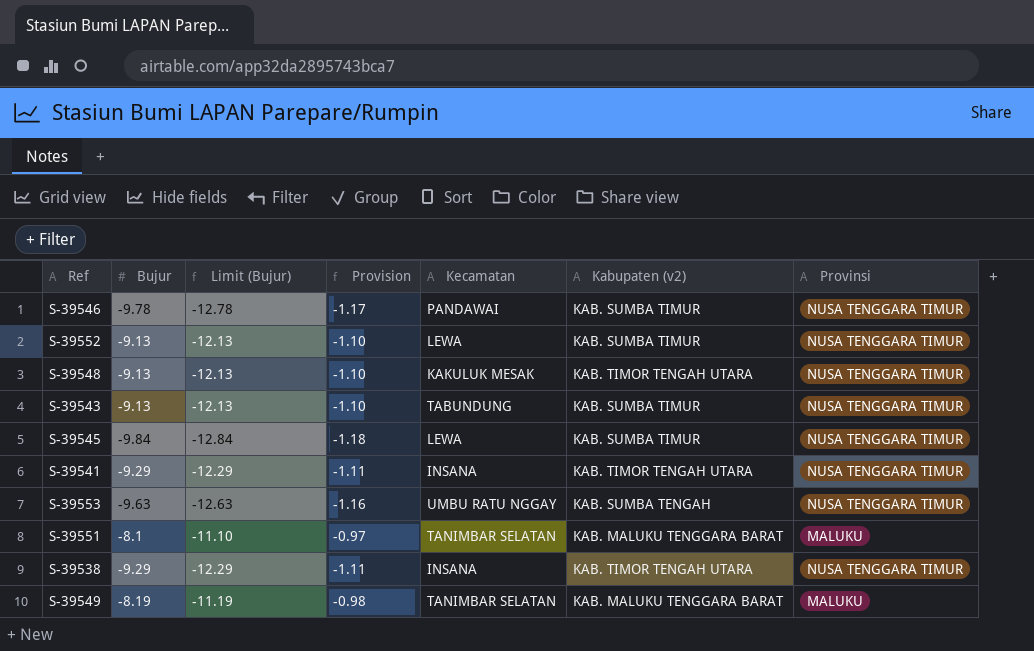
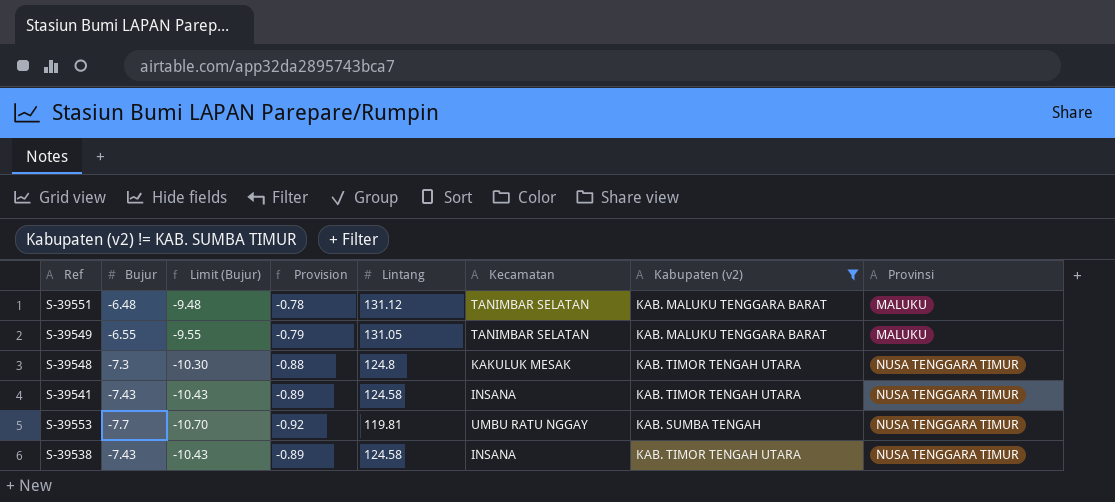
filter: none -> Kabupaten (v2) != KAB. SUMBA TIMUR
row order: none -> Provinsi ascending
column Lintang | position: none -> 5
S-39551 | Bujur: -8.1 -> -6.48
S-39551 | Limit (Bujur): -11.10 -> -9.48
S-39551 | Provision: -0.97 -> -0.78
S-39549 | Bujur: -8.19 -> -6.55
S-39549 | Limit (Bujur): -11.19 -> -9.55
S-39549 | Provision: -0.98 -> -0.79
S-39548 | Bujur: -9.13 -> -7.3
S-39548 | Limit (Bujur): -12.13 -> -10.30
S-39548 | Provision: -1.10 -> -0.88
S-39541 | Bujur: -9.29 -> -7.43
S-39541 | Limit (Bujur): -12.29 -> -10.43
S-39541 | Provision: -1.11 -> -0.89
S-39553 | Bujur: -9.63 -> -7.7
S-39553 | Limit (Bujur): -12.63 -> -10.70
S-39553 | Provision: -1.16 -> -0.92
S-39538 | Bujur: -9.29 -> -7.43
S-39538 | Limit (Bujur): -12.29 -> -10.43
S-39538 | Provision: -1.11 -> -0.89

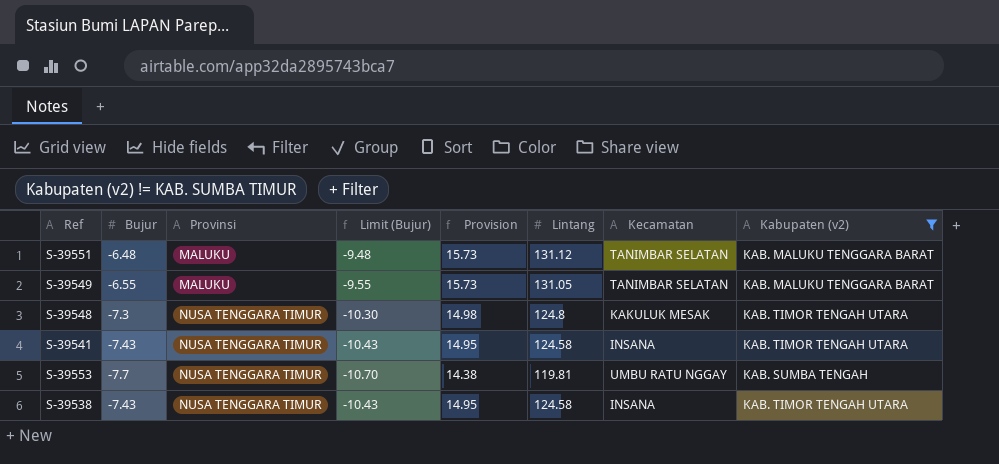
column Provinsi | position: 8 -> 3
column Provision | formula: [Bujur] * 0.12 -> [Lintang] * 0.12

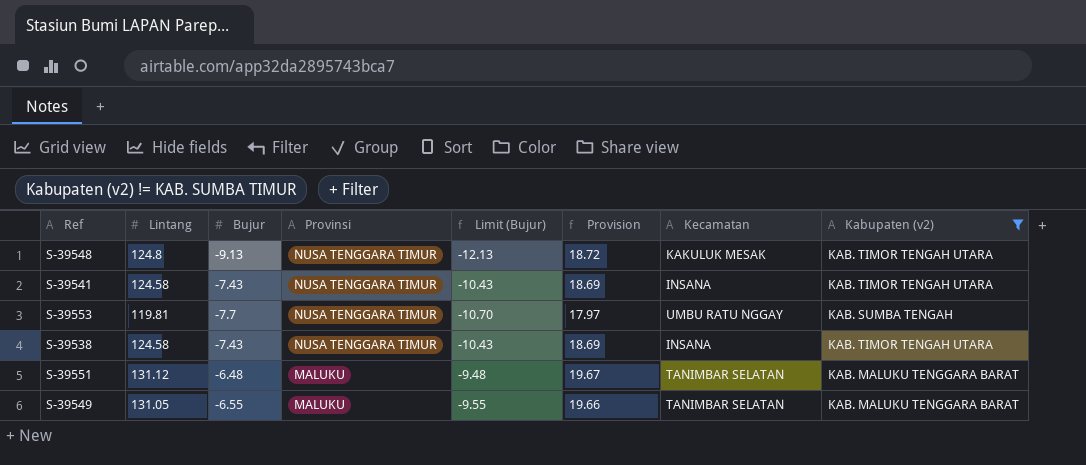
row order: Provinsi ascending -> Provinsi descending
column Lintang | position: 6 -> 2
column Provision | formula: [Lintang] * 0.12 -> [Lintang] * 0.15
S-39548 | Bujur: -7.3 -> -9.13
S-39548 | Limit (Bujur): -10.30 -> -12.13

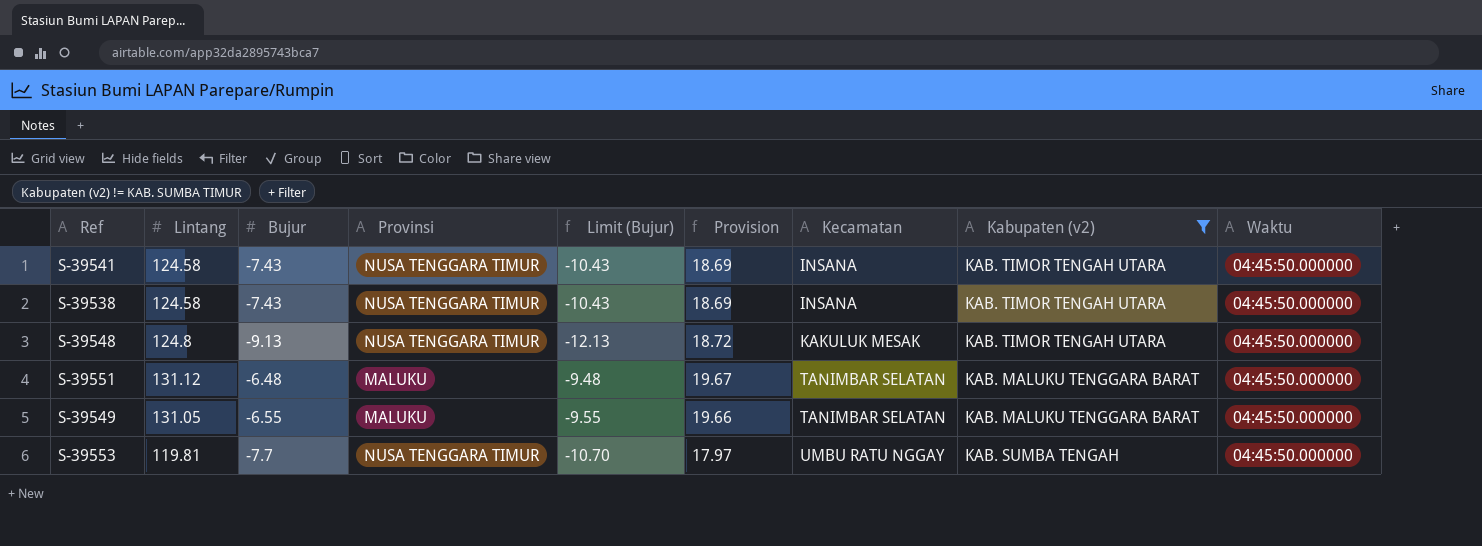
row order: Provinsi descending -> Kecamatan ascending
column Waktu | position: none -> 9

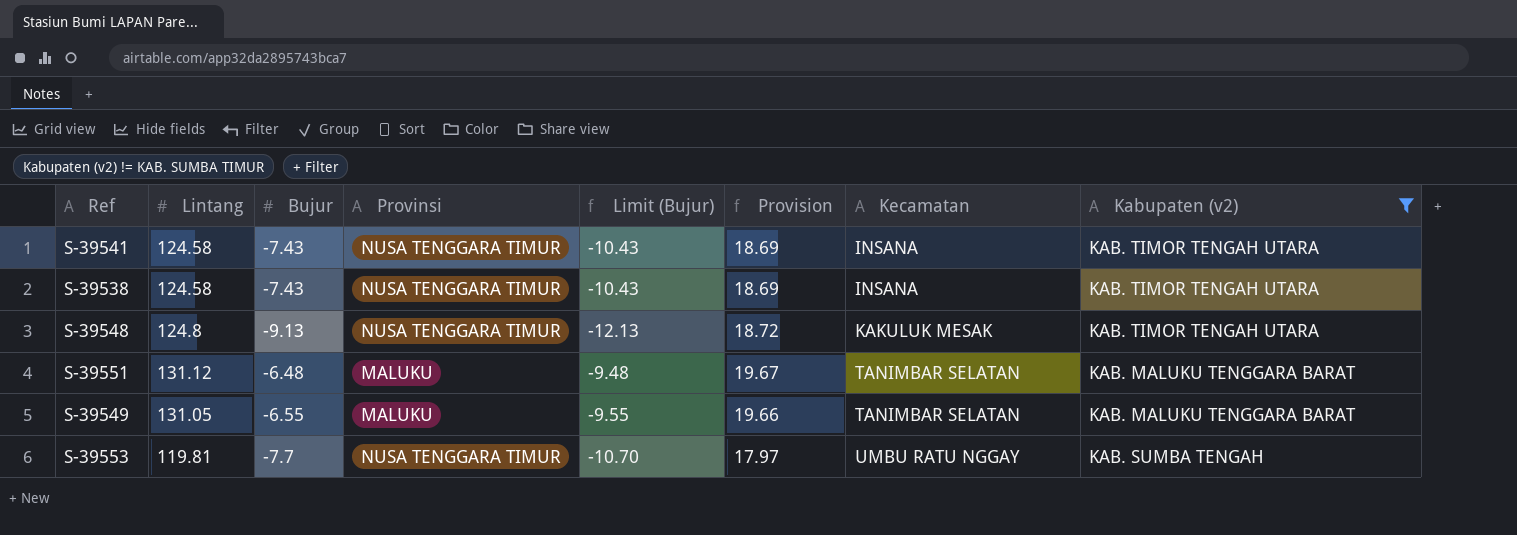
column Waktu | position: 9 -> none

